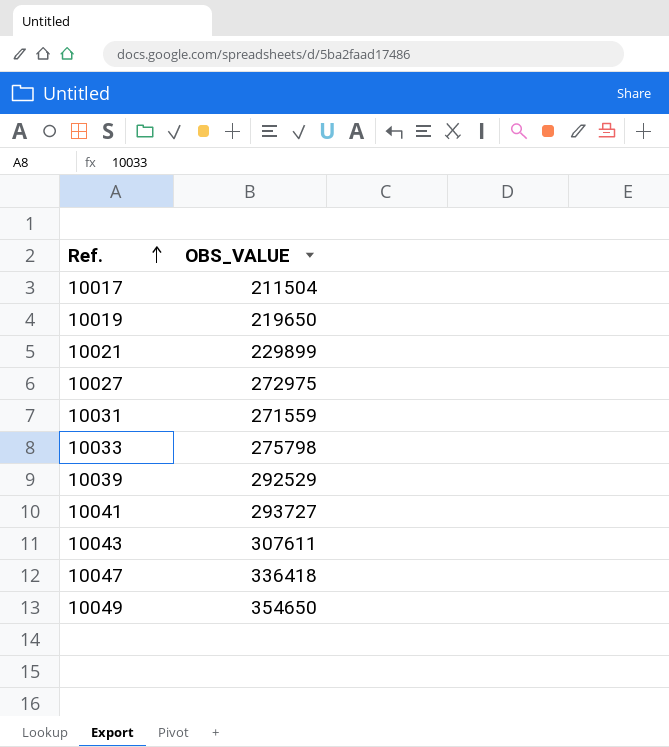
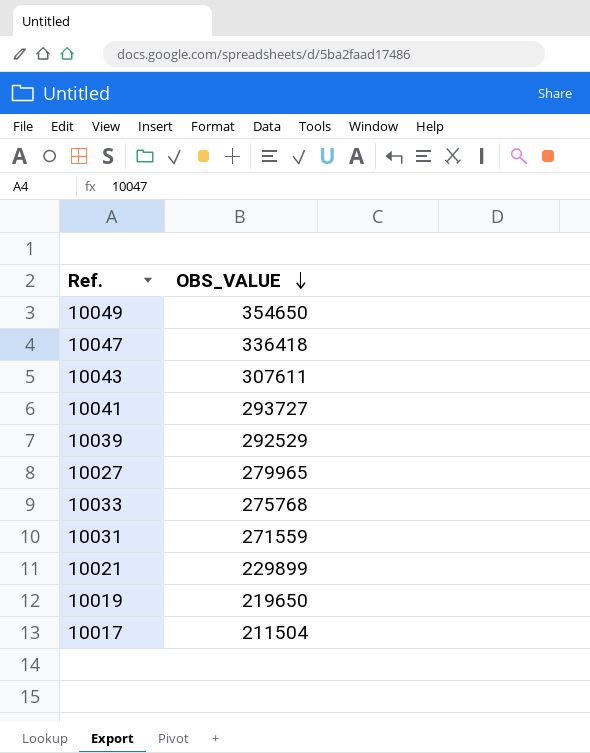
row order: Ref. ascending -> OBS_VALUE descending
10027 | OBS_VALUE: 272975 -> 279965
10033 | OBS_VALUE: 275798 -> 275768

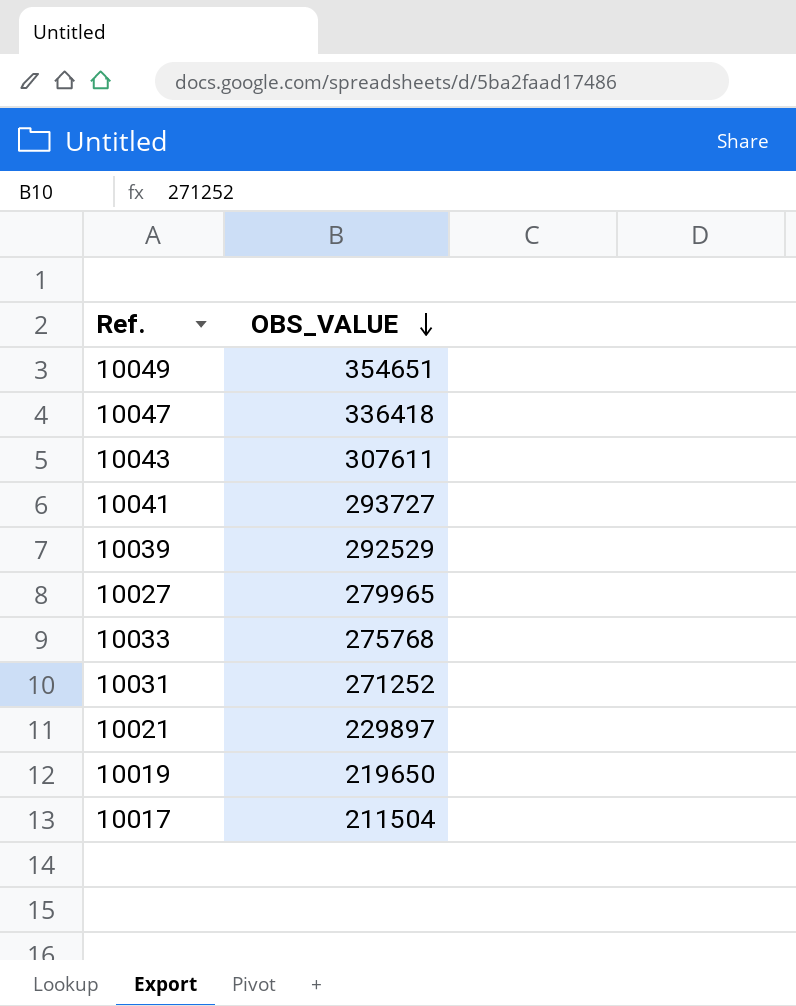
10049 | OBS_VALUE: 354650 -> 354651
10031 | OBS_VALUE: 271559 -> 271252
10021 | OBS_VALUE: 229899 -> 229897

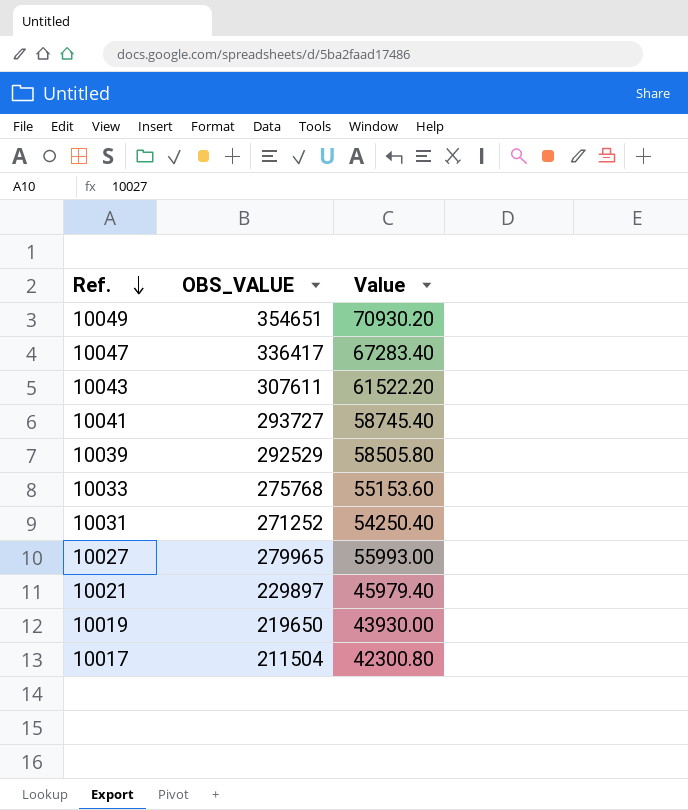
row order: OBS_VALUE descending -> Ref. descending
column Value | formula: none -> [OBS_VALUE] * 0.2
10047 | OBS_VALUE: 336418 -> 336417

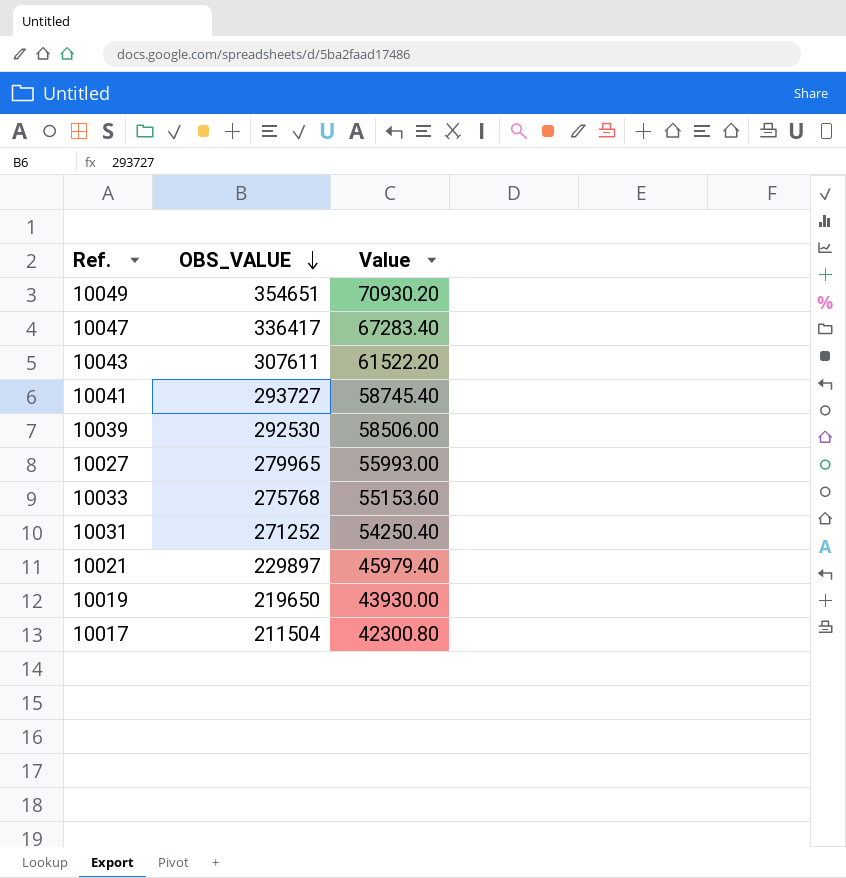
row order: Ref. descending -> OBS_VALUE descending
10039 | OBS_VALUE: 292529 -> 292530
10039 | Value: 58505.80 -> 58506.00

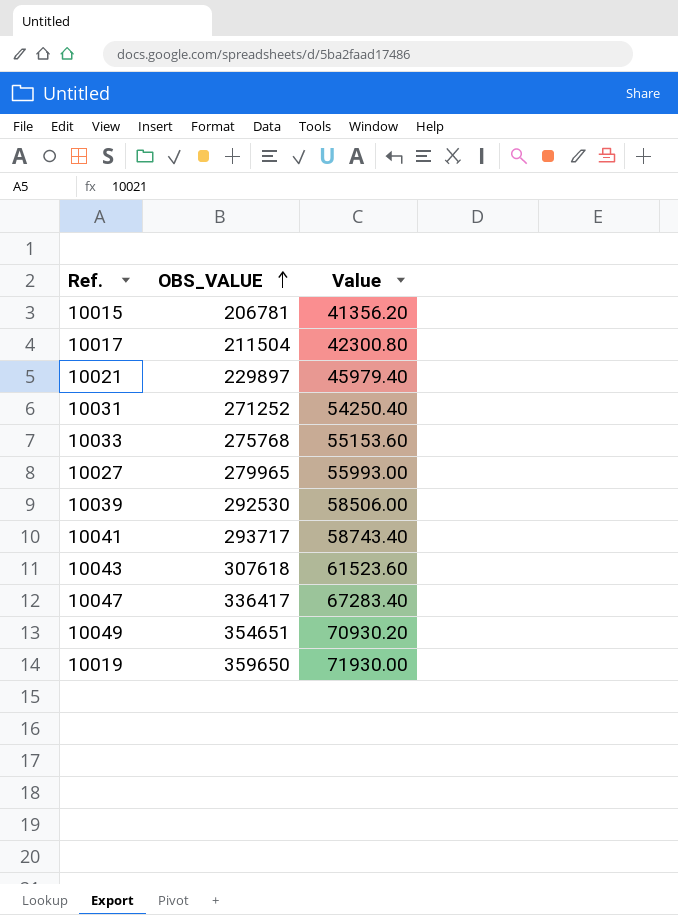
row order: OBS_VALUE descending -> OBS_VALUE ascending
row 10015: none -> 206781 | 41356.20
10041 | OBS_VALUE: 293727 -> 293717
10041 | Value: 58745.40 -> 58743.40
10043 | OBS_VALUE: 307611 -> 307618
10043 | Value: 61522.20 -> 61523.60
10019 | OBS_VALUE: 219650 -> 359650
10019 | Value: 43930.00 -> 71930.00

